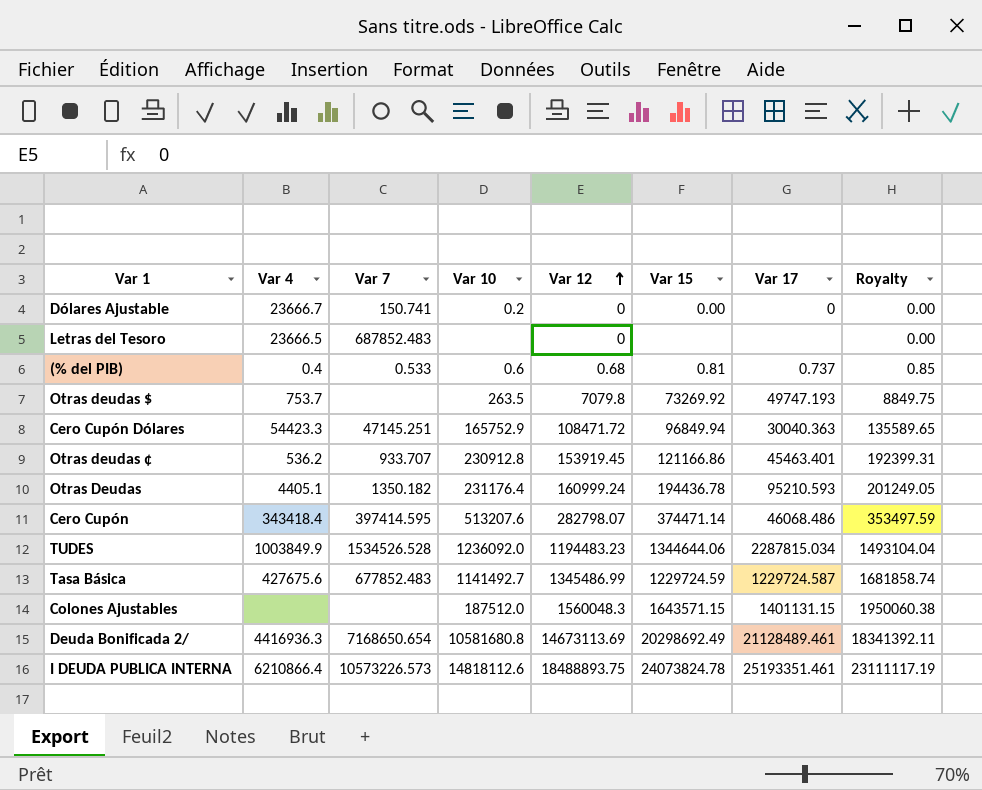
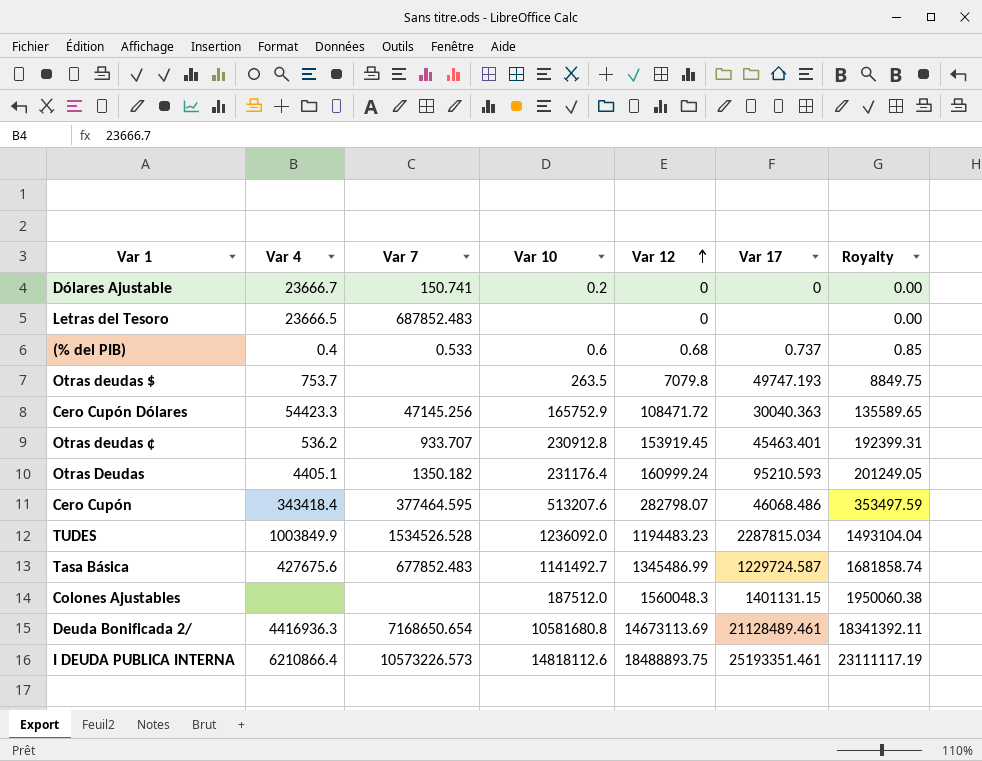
column Var 15 | position: 6 -> none
Cero Cupón Dólares | Var 7: 47145.251 -> 47145.256
Cero Cupón | Var 7: 397414.595 -> 377464.595

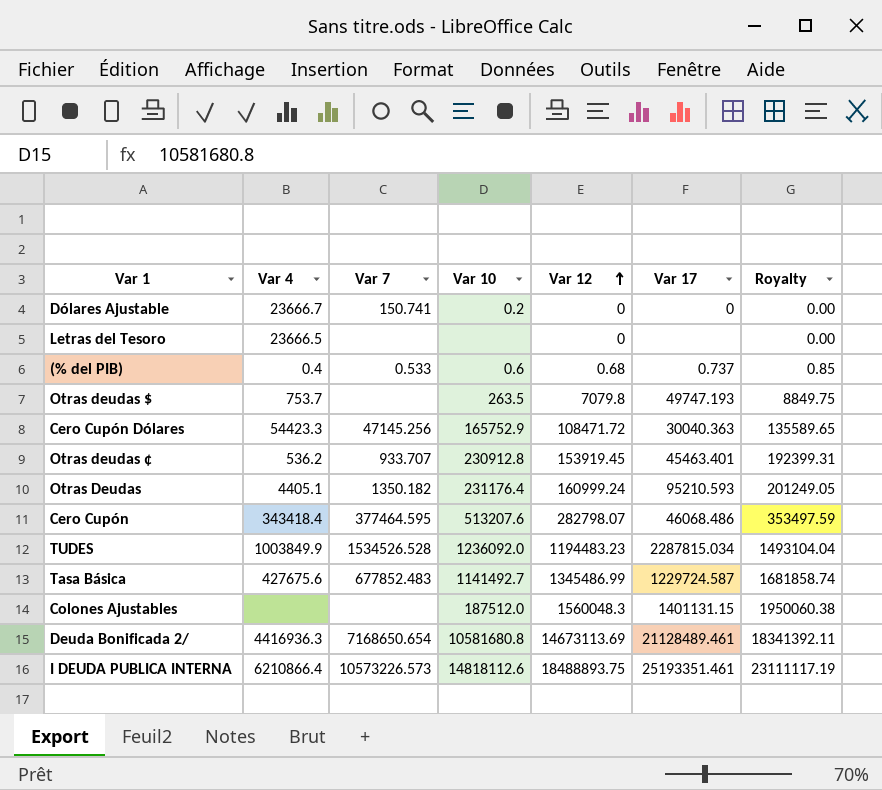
Letras del Tesoro | Var 7: 687852.483 -> none

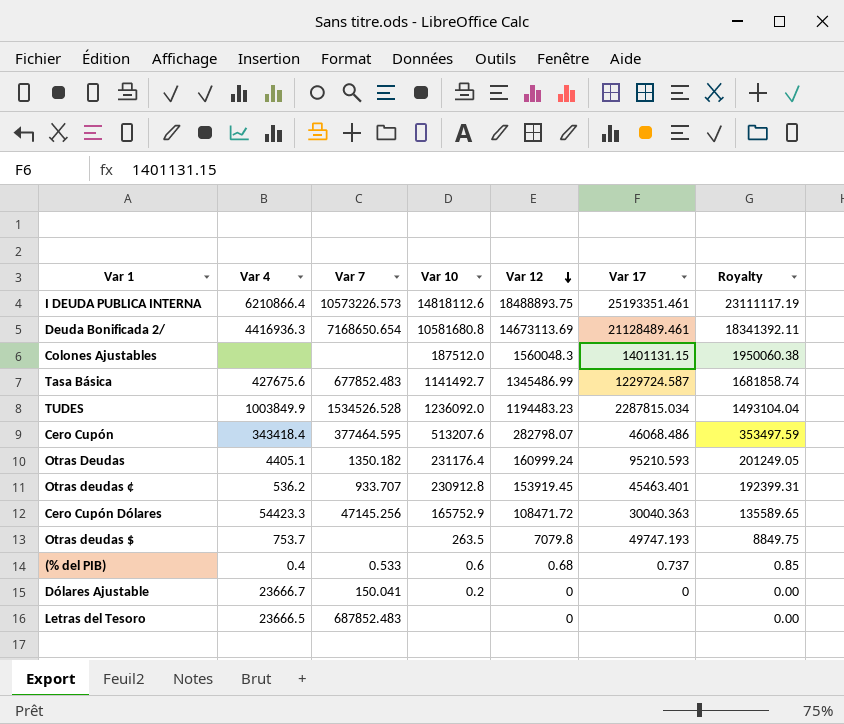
row order: Var 12 ascending -> Var 12 descending
Dólares Ajustable | Var 7: 150.741 -> 150.041
Letras del Tesoro | Var 7: none -> 687852.483

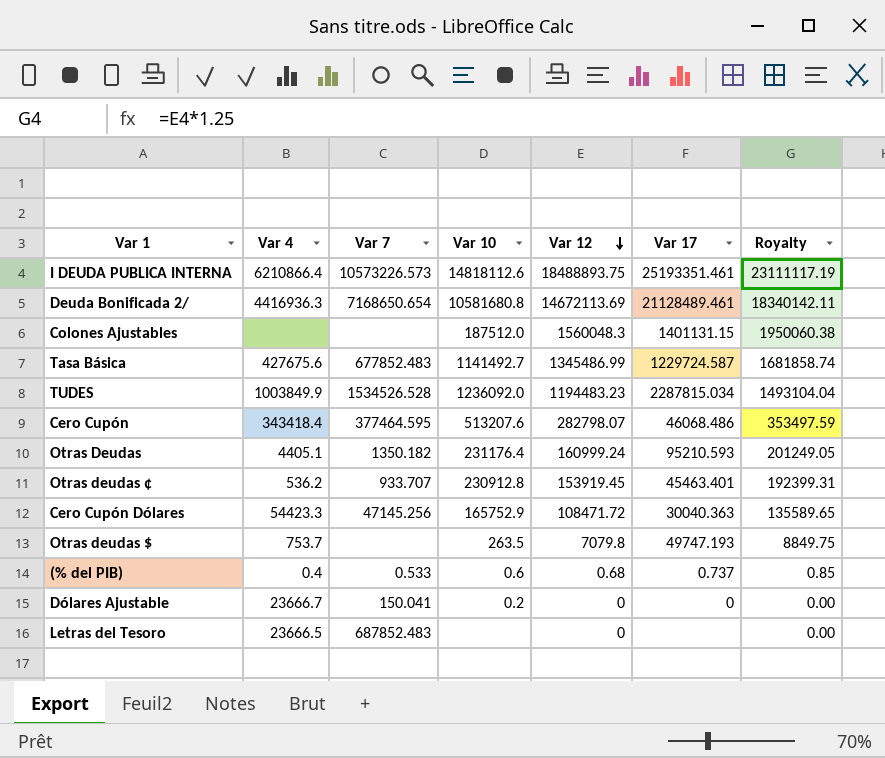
Deuda Bonificada 2/ | Var 12: 14673113.69 -> 14672113.69
Deuda Bonificada 2/ | Royalty: 18341392.11 -> 18340142.11

